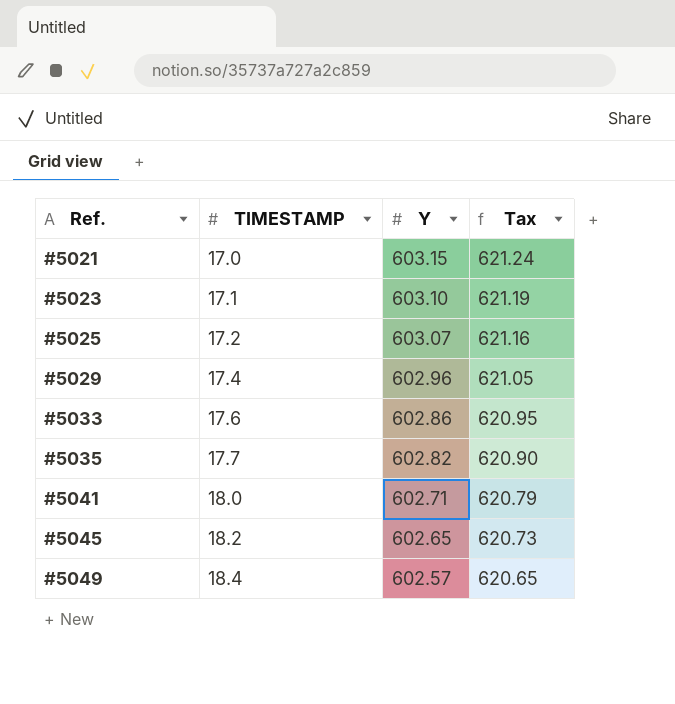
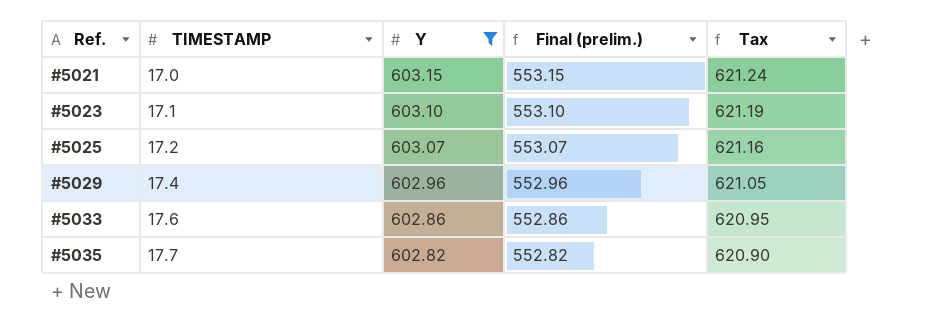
filter: none -> Y >= 602.82
column Final (prelim.) | formula: none -> [Y] - 50

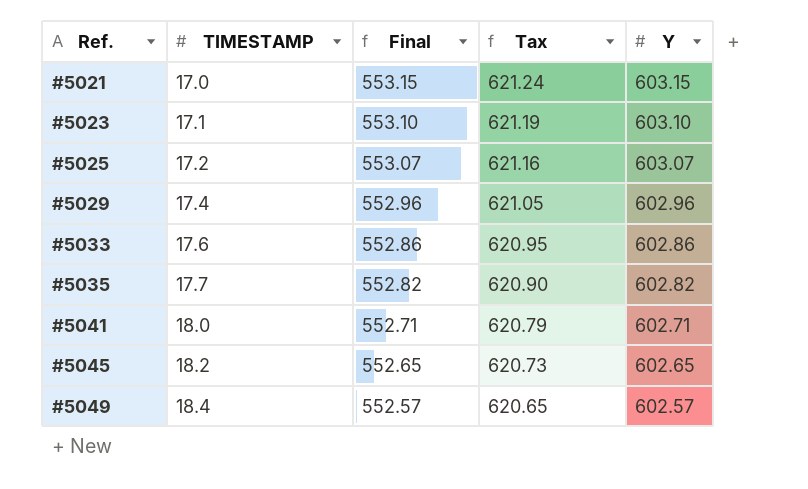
filter: Y >= 602.82 -> none
column name: Final (prelim.) -> Final
column Y | position: 3 -> 5

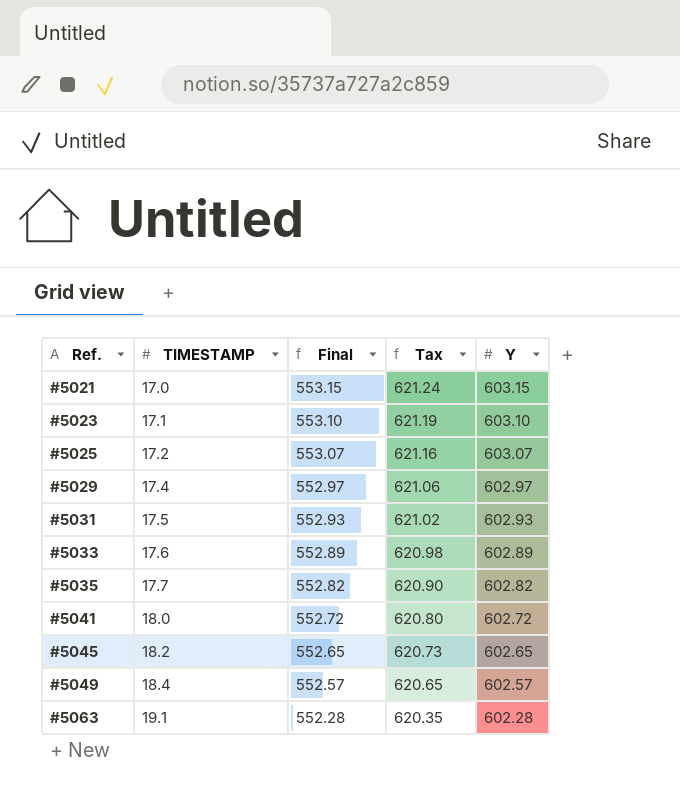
#5029 | Final: 552.96 -> 552.97
#5029 | Tax: 621.05 -> 621.06
#5029 | Y: 602.96 -> 602.97
row #5031: none -> 17.5 | 552.93 | 621.02 | 602.93
#5033 | Final: 552.86 -> 552.89
#5033 | Tax: 620.95 -> 620.98
#5033 | Y: 602.86 -> 602.89
#5041 | Final: 552.71 -> 552.72
#5041 | Tax: 620.79 -> 620.80
#5041 | Y: 602.71 -> 602.72
row #5063: none -> 19.1 | 552.28 | 620.35 | 602.28

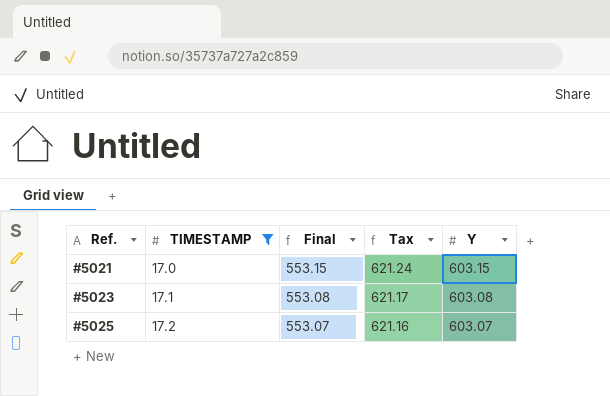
filter: none -> TIMESTAMP <= 17.2
#5023 | Final: 553.10 -> 553.08
#5023 | Tax: 621.19 -> 621.17
#5023 | Y: 603.10 -> 603.08

